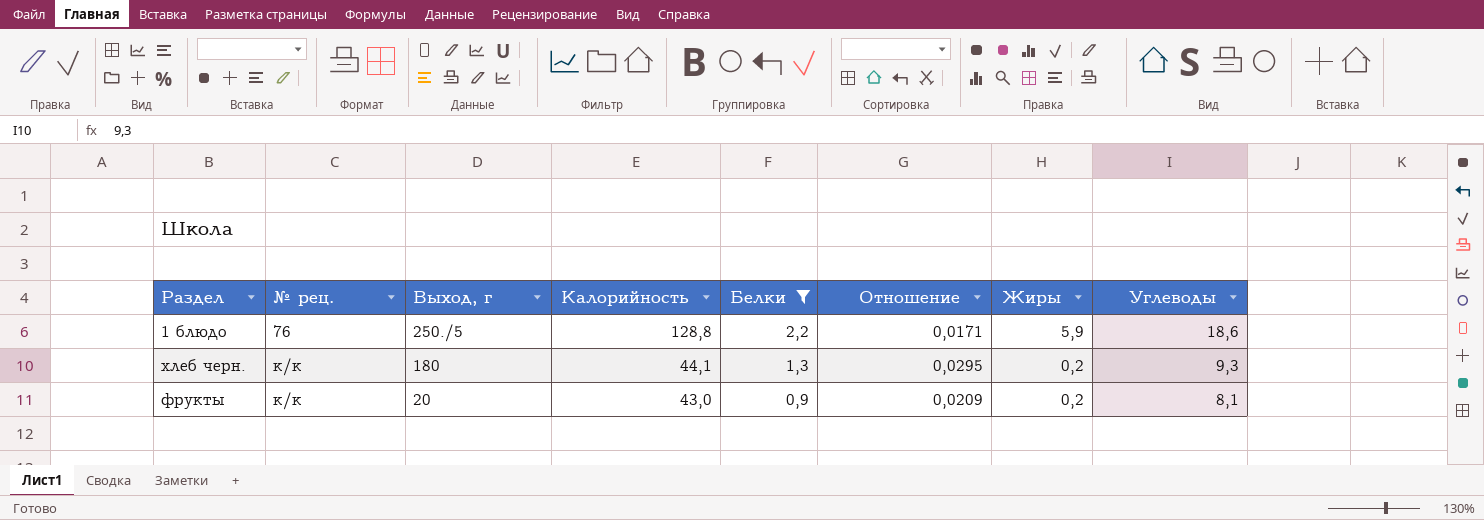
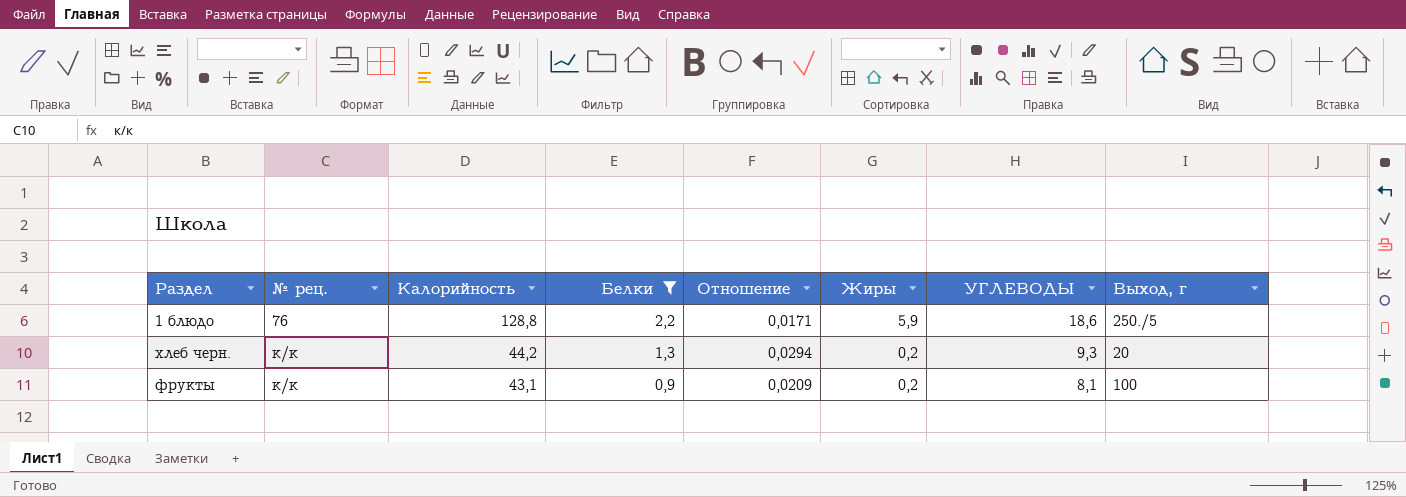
column name: Углеводы -> УГЛЕВОДЫ
column Выход, г | position: 3 -> 8
хлеб черн. | Калорийность: 44,1 -> 44,2
хлеб черн. | Отношение: 0,0295 -> 0,0294
хлеб черн. | Выход, г: 180 -> 20
фрукты | Калорийность: 43,0 -> 43,1
фрукты | Выход, г: 20 -> 100

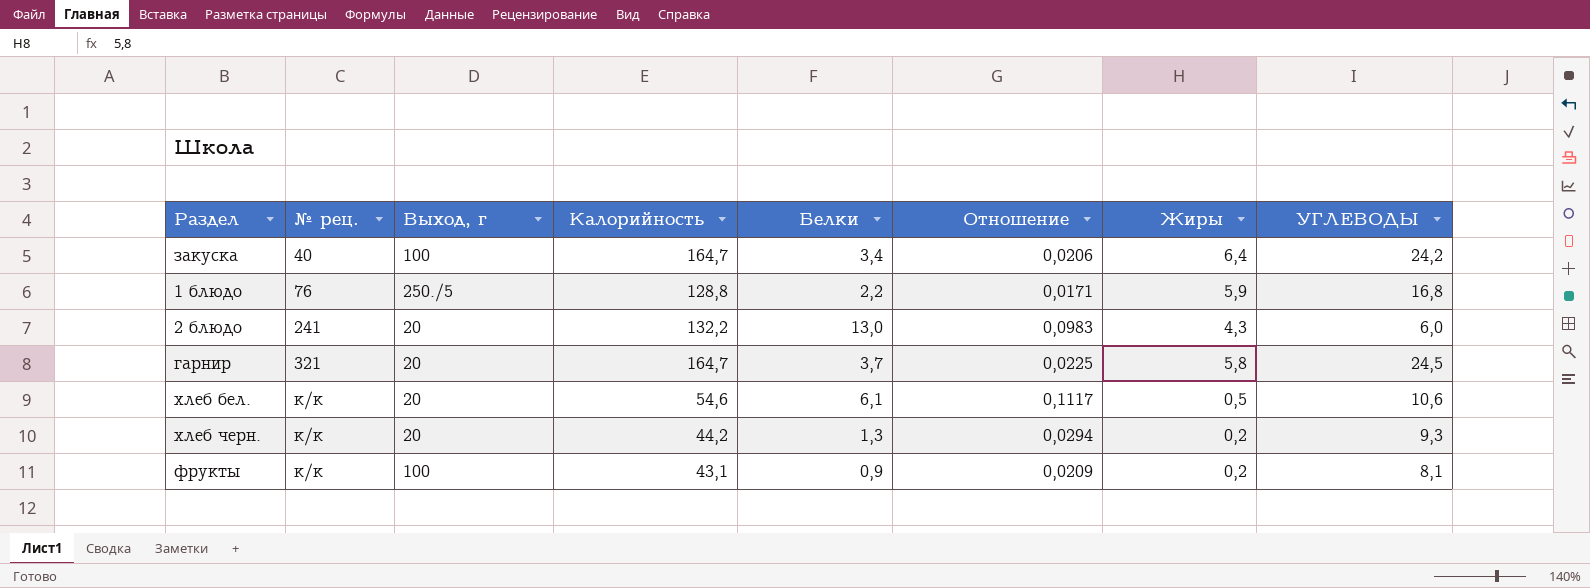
filter: Белки <= 2,2 -> none
column Выход, г | position: 8 -> 3
1 блюдо | УГЛЕВОДЫ: 18,6 -> 16,8

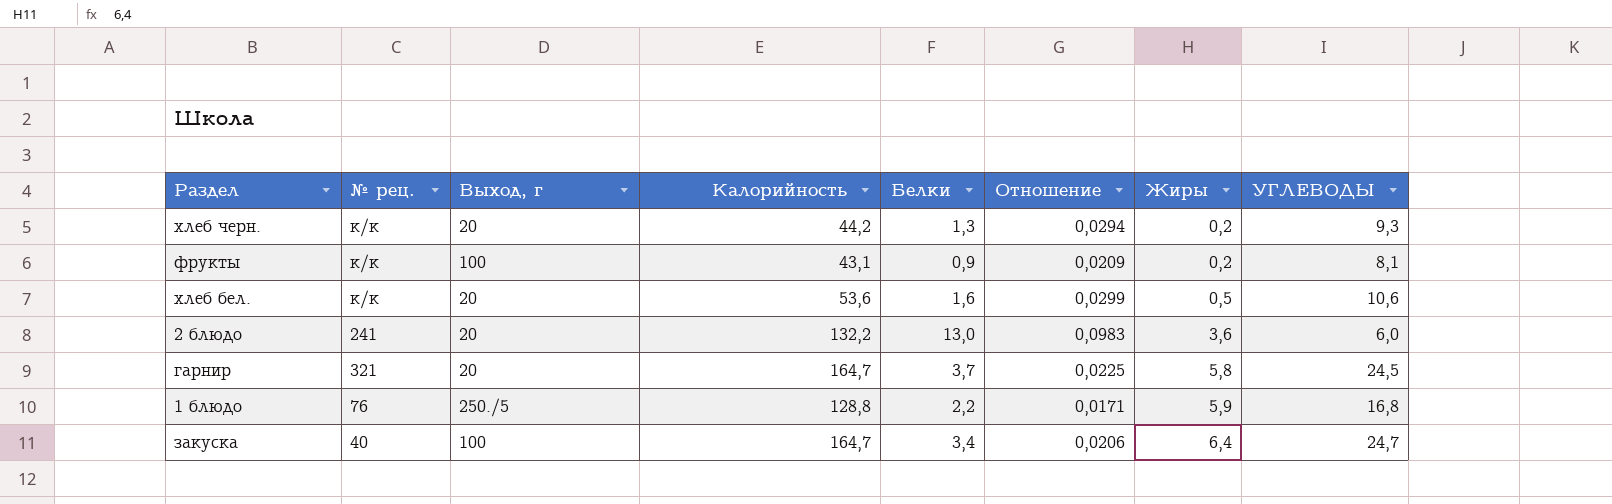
row order: № рец. ascending -> Жиры ascending
хлеб бел. | Калорийность: 54,6 -> 53,6
хлеб бел. | Белки: 6,1 -> 1,6
хлеб бел. | Отношение: 0,1117 -> 0,0299
2 блюдо | Жиры: 4,3 -> 3,6
закуска | УГЛЕВОДЫ: 24,2 -> 24,7

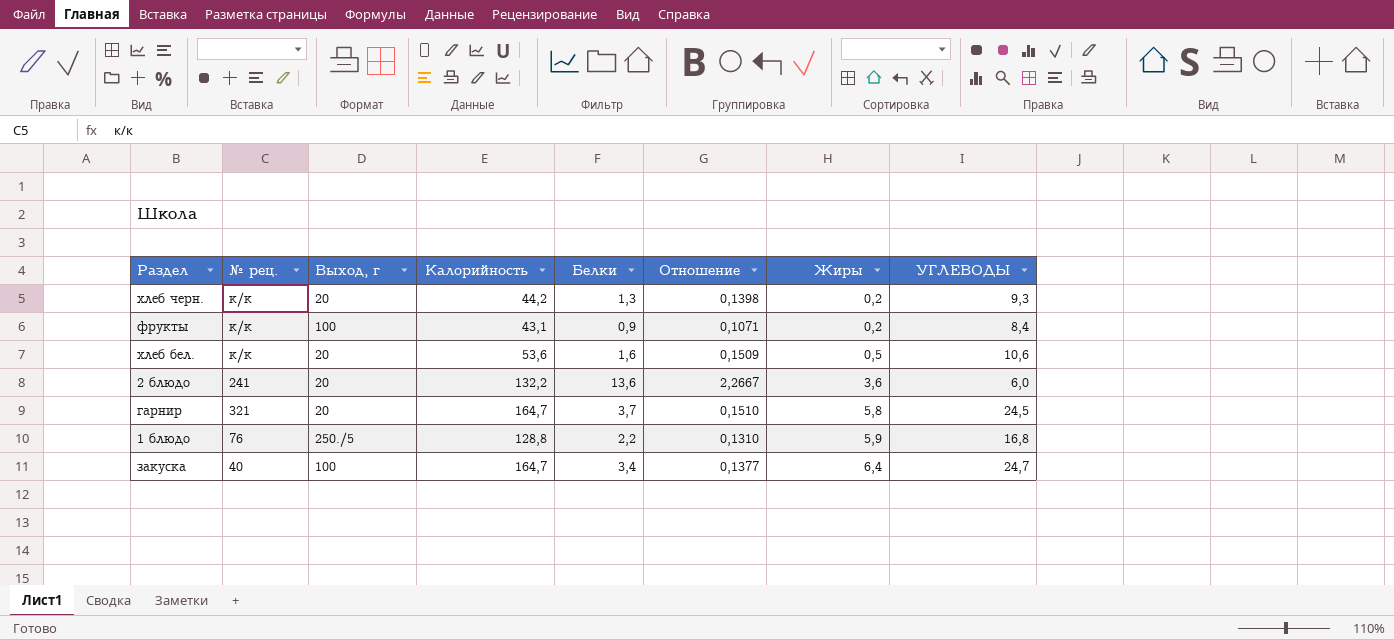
column Отношение | formula: [Белки] / [Калорийность] -> [Белки] / [УГЛЕВОДЫ]
фрукты | УГЛЕВОДЫ: 8,1 -> 8,4
2 блюдо | Белки: 13,0 -> 13,6

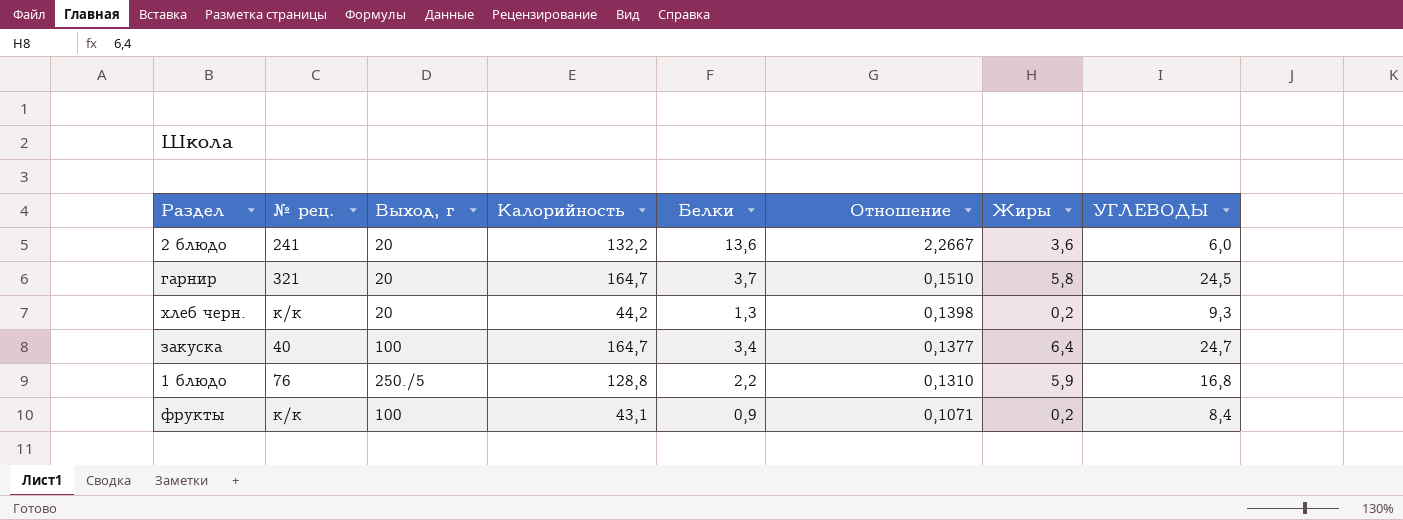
row order: Жиры ascending -> Отношение descending
row хлеб бел.: к/к | 20 | 53,6 | 1,6 | 0,1509 | 0,5 | 10,6 -> none

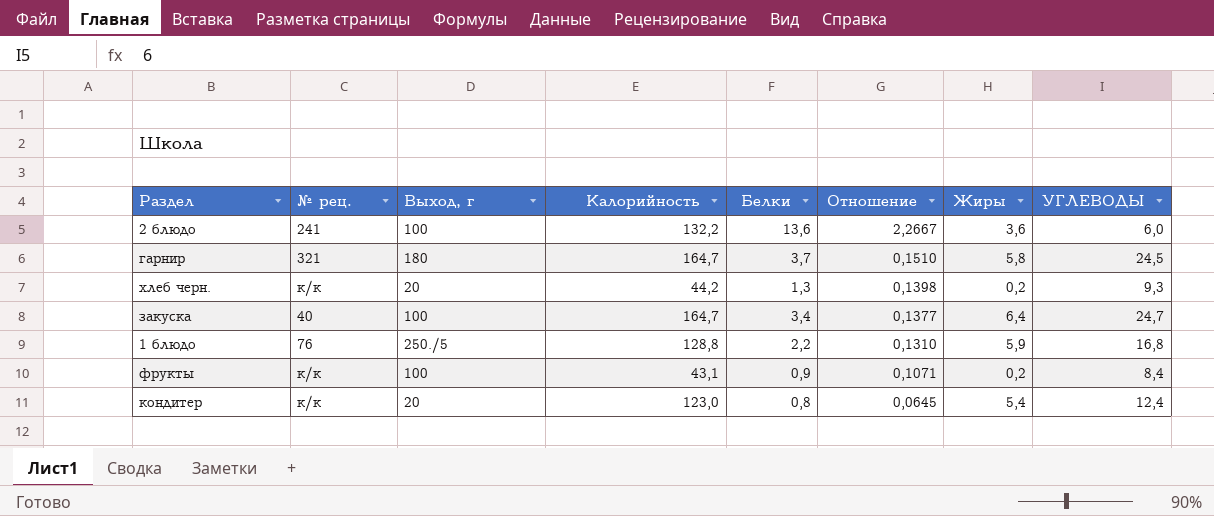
2 блюдо | Выход, г: 20 -> 100
гарнир | Выход, г: 20 -> 180
row кондитер: none -> к/к | 20 | 123,0 | 0,8 | 0,0645 | 5,4 | 12,4

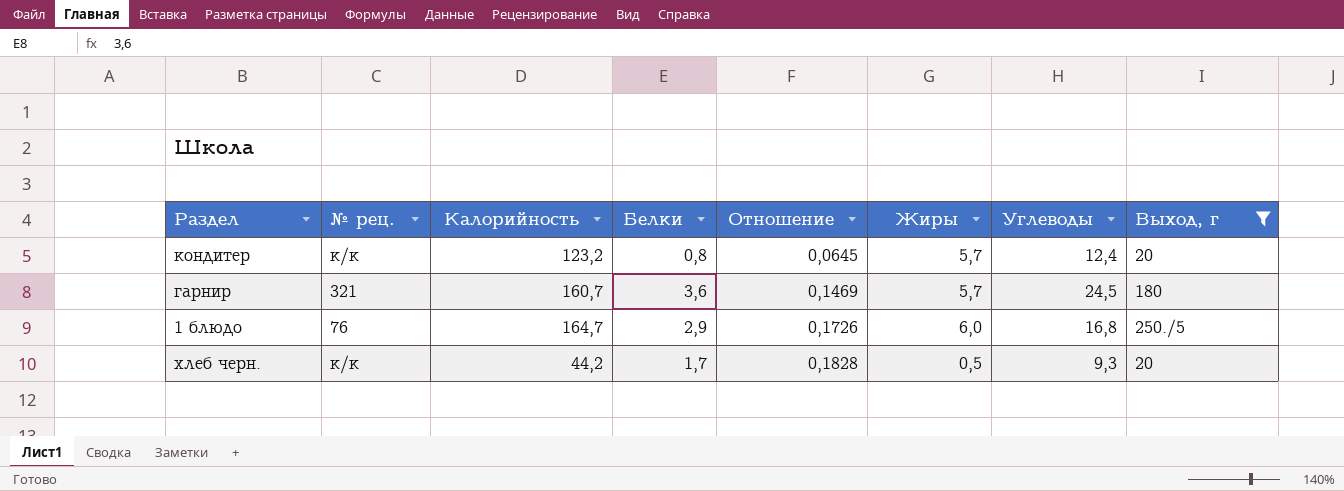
filter: none -> Выход, г != 100
row order: Отношение descending -> Отношение ascending
column name: УГЛЕВОДЫ -> Углеводы
column Выход, г | position: 3 -> 8
кондитер | Калорийность: 123,0 -> 123,2
кондитер | Жиры: 5,4 -> 5,7
гарнир | Калорийность: 164,7 -> 160,7
гарнир | Белки: 3,7 -> 3,6
гарнир | Отношение: 0,1510 -> 0,1469
гарнир | Жиры: 5,8 -> 5,7
1 блюдо | Калорийность: 128,8 -> 164,7
1 блюдо | Белки: 2,2 -> 2,9
1 блюдо | Отношение: 0,1310 -> 0,1726
1 блюдо | Жиры: 5,9 -> 6,0
хлеб черн. | Белки: 1,3 -> 1,7
хлеб черн. | Отношение: 0,1398 -> 0,1828
хлеб черн. | Жиры: 0,2 -> 0,5

